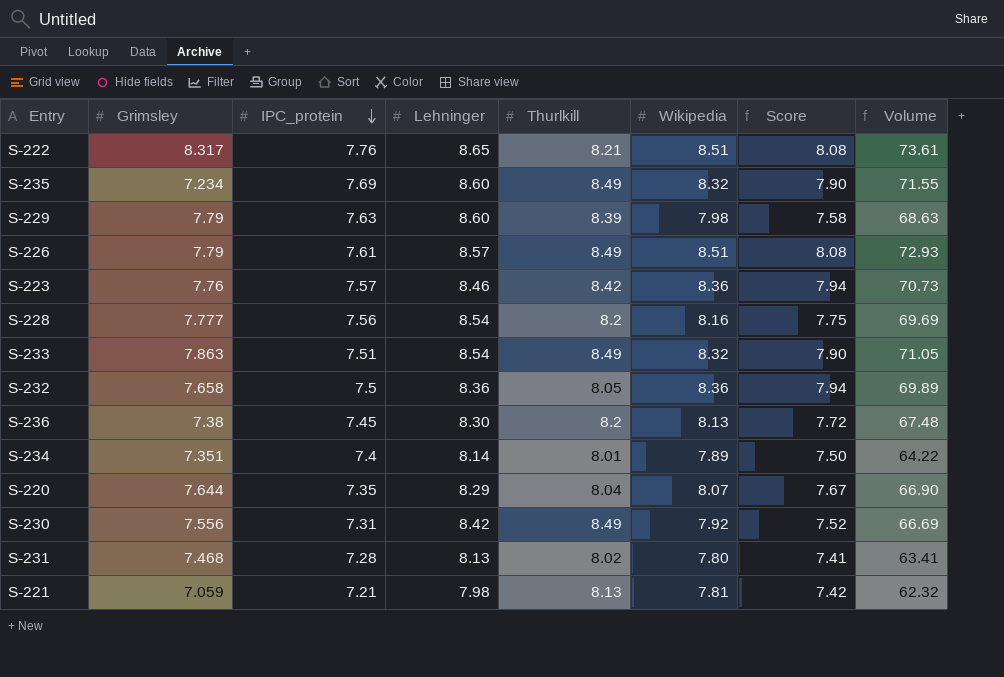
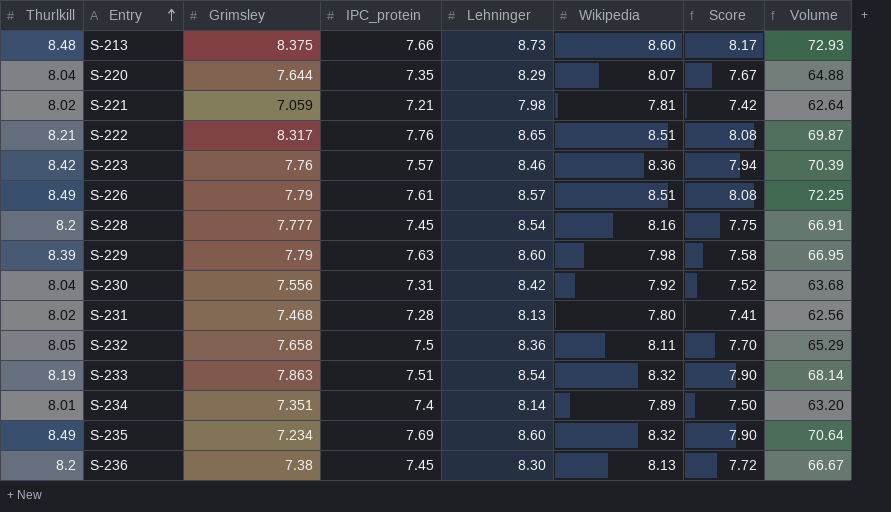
row order: IPC_protein descending -> Entry ascending
column Thurlkill | position: 5 -> 1
column Volume | formula: [Lehninger] * [Wikipedia] -> [Thurlkill] * [Wikipedia]
row S-213: none -> 8.48 | 8.375 | 7.66 | 8.73 | 8.60 | 8.17 | 72.93
S-221 | Thurlkill: 8.13 -> 8.02
S-228 | IPC_protein: 7.56 -> 7.45
S-230 | Thurlkill: 8.49 -> 8.04
S-232 | Wikipedia: 8.36 -> 8.11
S-232 | Score: 7.94 -> 7.70
S-233 | Thurlkill: 8.49 -> 8.19

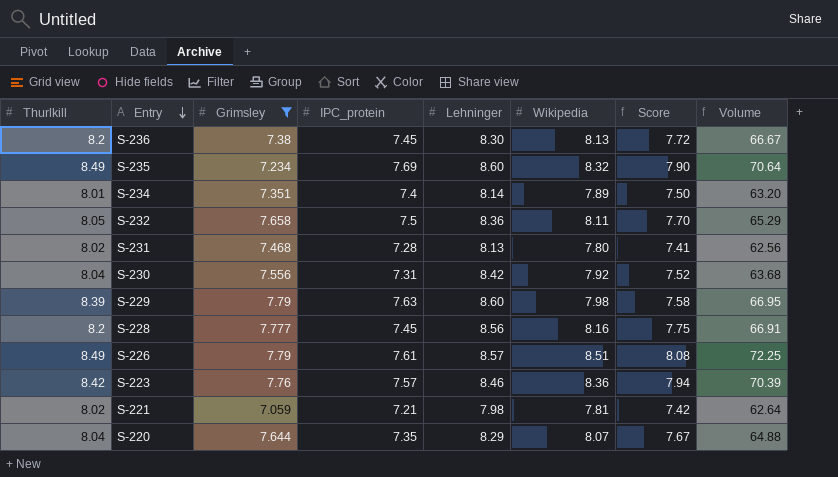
filter: none -> Grimsley <= 7.79
row order: Entry ascending -> Entry descending
S-228 | Lehninger: 8.54 -> 8.56

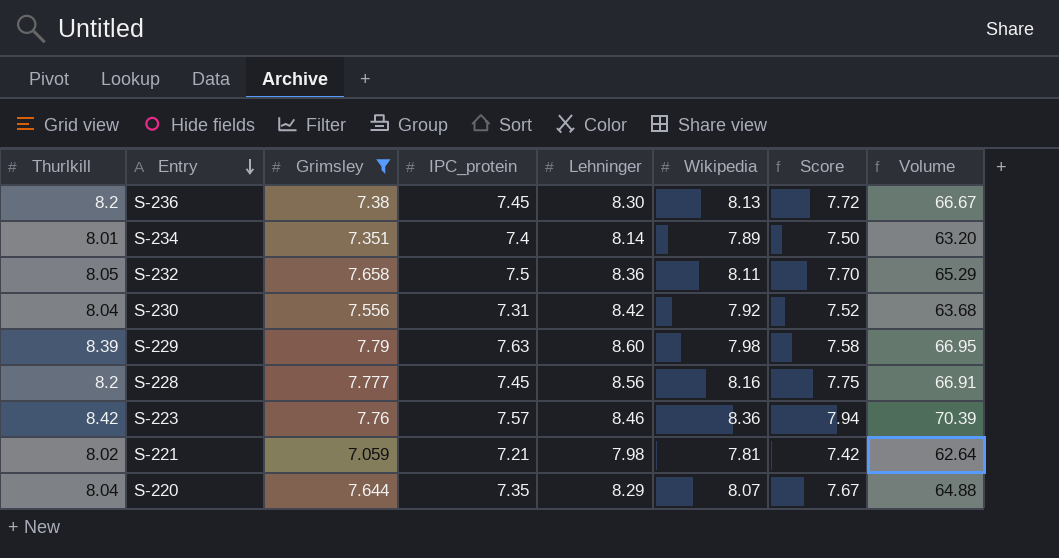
row S-235: 8.49 | 7.234 | 7.69 | 8.60 | 8.32 | 7.90 | 70.64 -> none
row S-231: 8.02 | 7.468 | 7.28 | 8.13 | 7.80 | 7.41 | 62.56 -> none
row S-226: 8.49 | 7.79 | 7.61 | 8.57 | 8.51 | 8.08 | 72.25 -> none

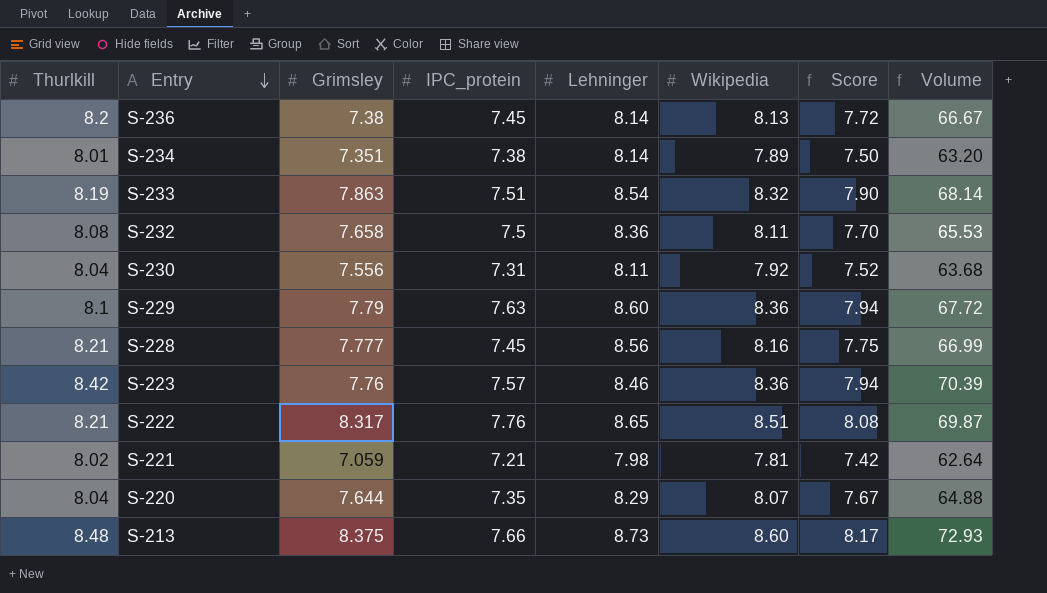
filter: Grimsley <= 7.79 -> none
S-236 | Lehninger: 8.30 -> 8.14
S-234 | IPC_protein: 7.4 -> 7.38
S-232 | Thurlkill: 8.05 -> 8.08
S-232 | Volume: 65.29 -> 65.53
S-230 | Lehninger: 8.42 -> 8.11
S-229 | Thurlkill: 8.39 -> 8.1
S-229 | Wikipedia: 7.98 -> 8.36
S-229 | Score: 7.58 -> 7.94
S-229 | Volume: 66.95 -> 67.72
S-228 | Thurlkill: 8.2 -> 8.21
S-228 | Volume: 66.91 -> 66.99

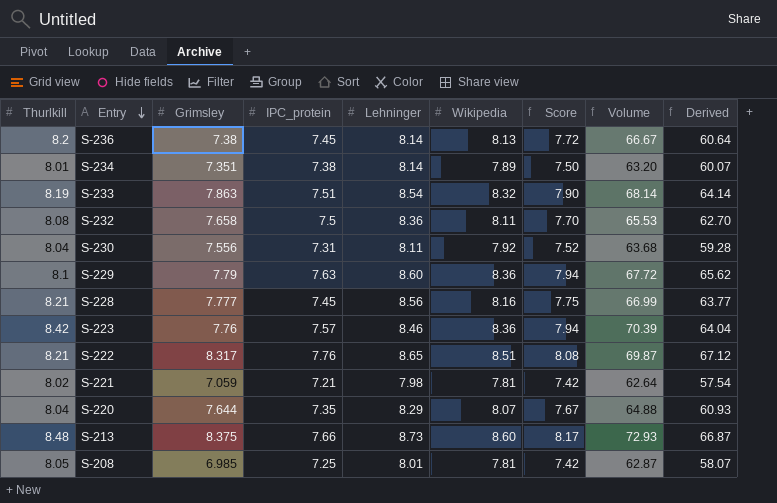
column Derived | formula: none -> [IPC_protein] * [Lehninger]
row S-208: none -> 8.05 | 6.985 | 7.25 | 8.01 | 7.81 | 7.42 | 62.87 | 58.07

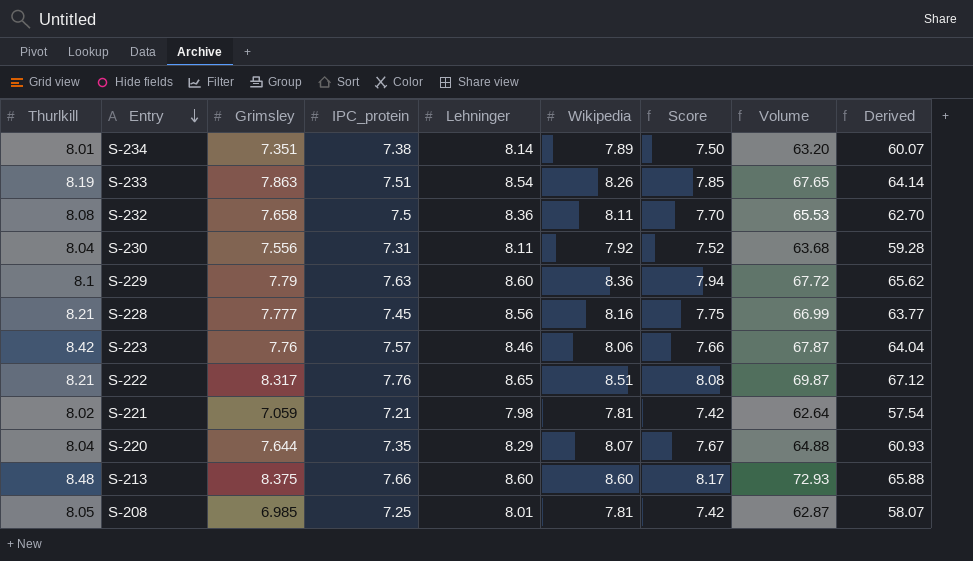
row S-236: 8.2 | 7.38 | 7.45 | 8.14 | 8.13 | 7.72 | 66.67 | 60.64 -> none
S-233 | Wikipedia: 8.32 -> 8.26
S-233 | Score: 7.90 -> 7.85
S-233 | Volume: 68.14 -> 67.65
S-223 | Wikipedia: 8.36 -> 8.06
S-223 | Score: 7.94 -> 7.66
S-223 | Volume: 70.39 -> 67.87
S-213 | Lehninger: 8.73 -> 8.60
S-213 | Derived: 66.87 -> 65.88

